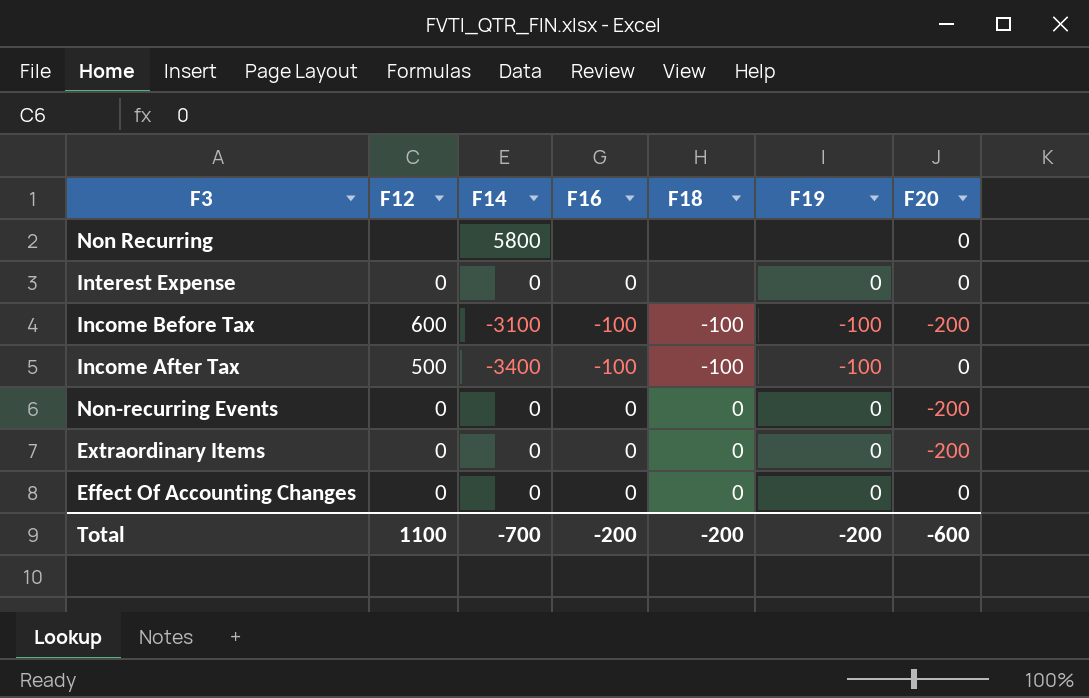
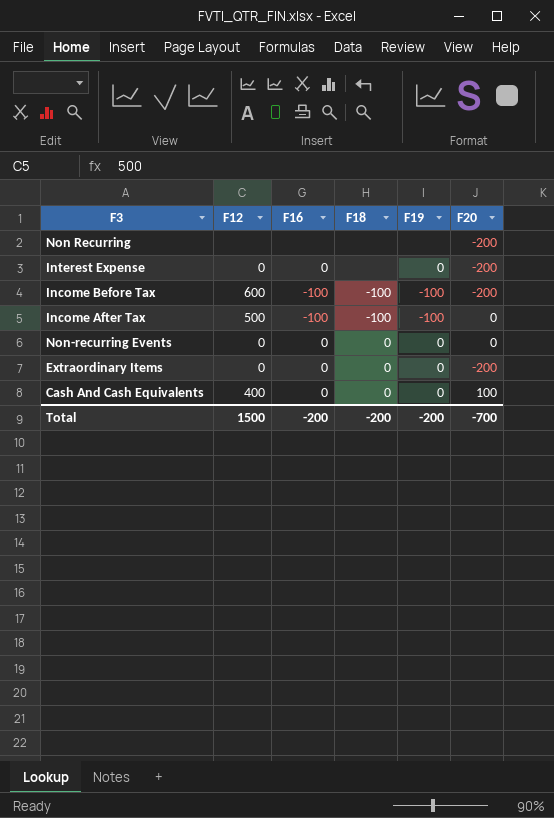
column F14 | position: 3 -> none
row Effect Of Accounting Changes: 0 | 0 | 0 | 0 | 0 | 0 -> none
Non Recurring | F20: 0 -> -200
Interest Expense | F20: 0 -> -200
Non-recurring Events | F20: -200 -> 0
row Cash And Cash Equivalents: none -> 400 | 0 | 0 | 0 | 100
Total | F12: 1100 -> 1500
Total | F20: -600 -> -700

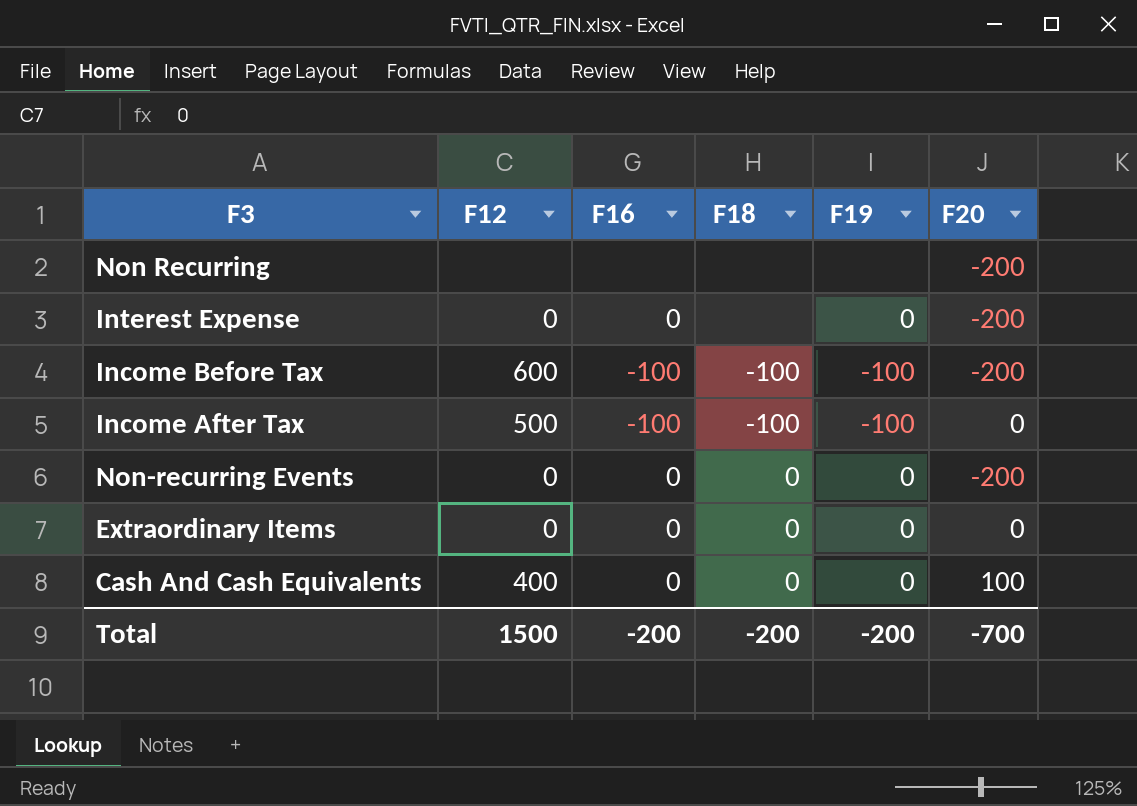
Non-recurring Events | F20: 0 -> -200
Extraordinary Items | F20: -200 -> 0

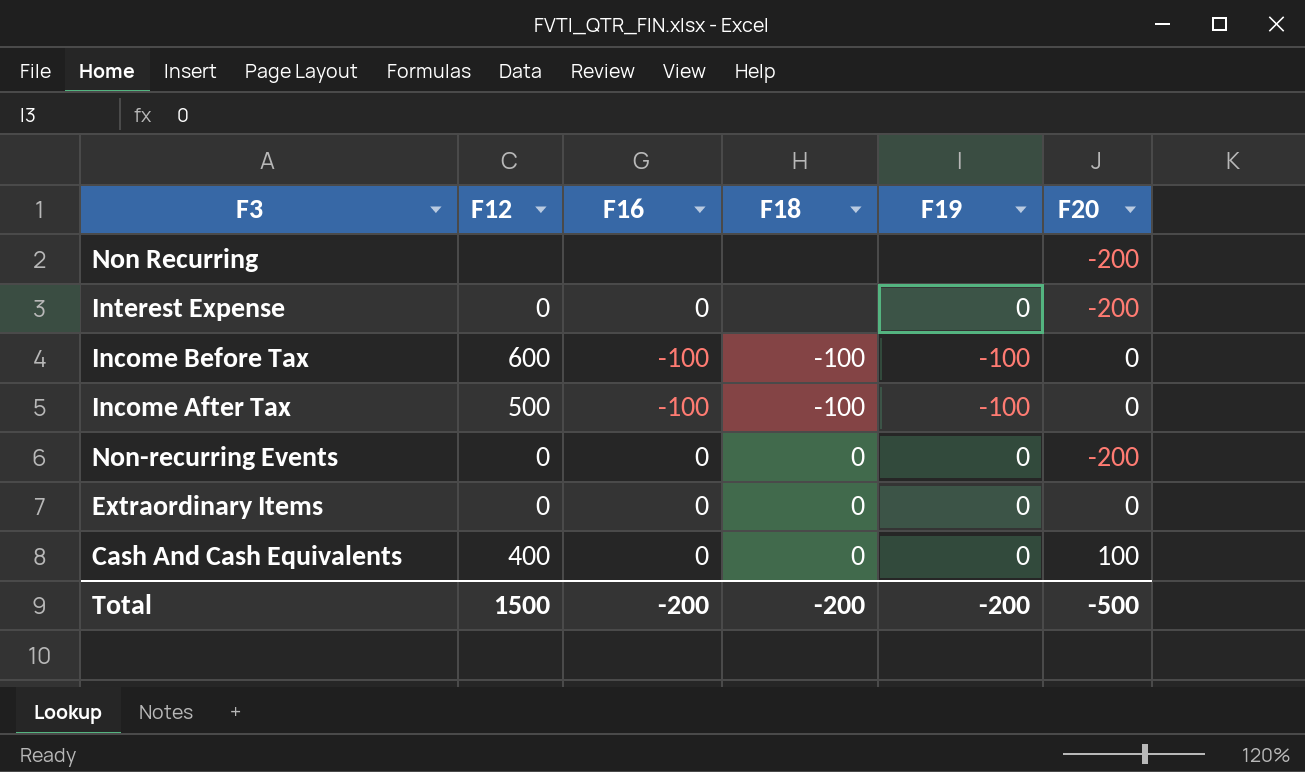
Income Before Tax | F20: -200 -> 0
Total | F20: -700 -> -500

